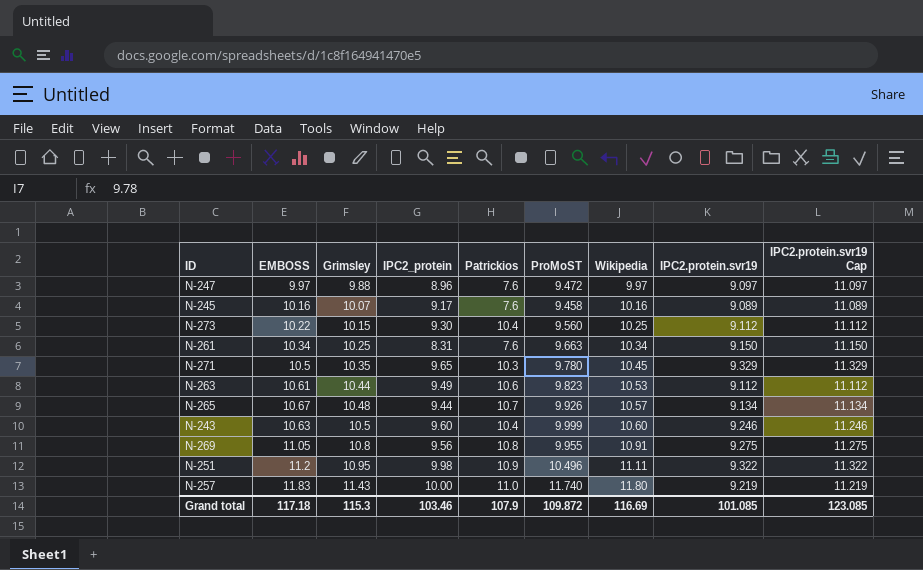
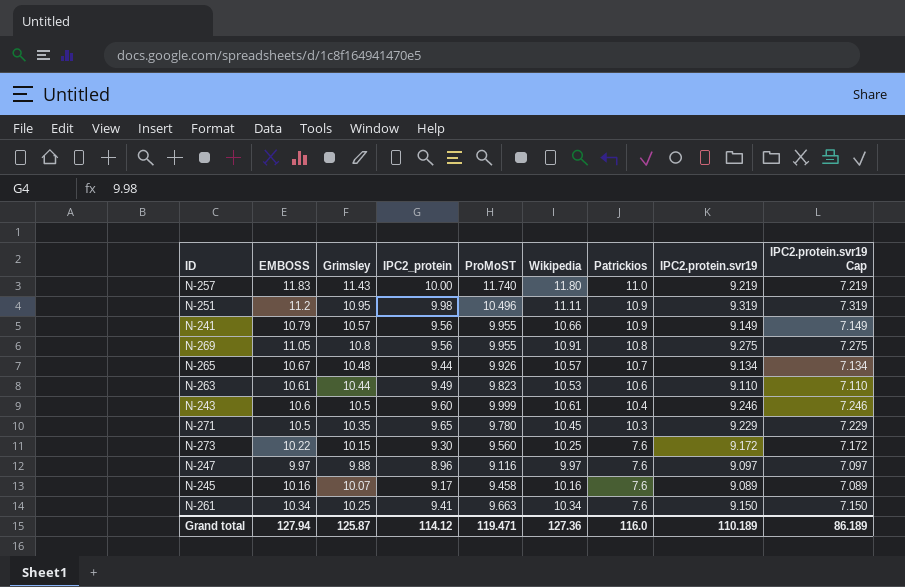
row order: Grimsley ascending -> Patrickios descending
column Patrickios | position: 5 -> 7
column IPC2.protein.svr19 Cap | formula: [IPC2.protein.svr19] + 2 -> [IPC2.protein.svr19] - 2
N-251 | IPC2.protein.svr19: 9.322 -> 9.319
row N-241: none -> 10.79 | 10.57 | 9.56 | 9.955 | 10.66 | 10.9 | 9.149 | 7.149
N-263 | IPC2.protein.svr19: 9.112 -> 9.110
N-243 | EMBOSS: 10.63 -> 10.6
N-243 | Wikipedia: 10.60 -> 10.61
N-271 | IPC2.protein.svr19: 9.329 -> 9.229
N-273 | Patrickios: 10.4 -> 7.6
N-273 | IPC2.protein.svr19: 9.112 -> 9.172
N-247 | ProMoST: 9.472 -> 9.116
N-261 | IPC2_protein: 8.31 -> 9.41
Grand total | EMBOSS: 117.18 -> 127.94
Grand total | Grimsley: 115.3 -> 125.87
Grand total | IPC2_protein: 103.46 -> 114.12
Grand total | ProMoST: 109.872 -> 119.471
Grand total | Wikipedia: 116.69 -> 127.36
Grand total | Patrickios: 107.9 -> 116.0
Grand total | IPC2.protein.svr19: 101.085 -> 110.189
Grand total | IPC2.protein.svr19 Cap: 123.085 -> 86.189

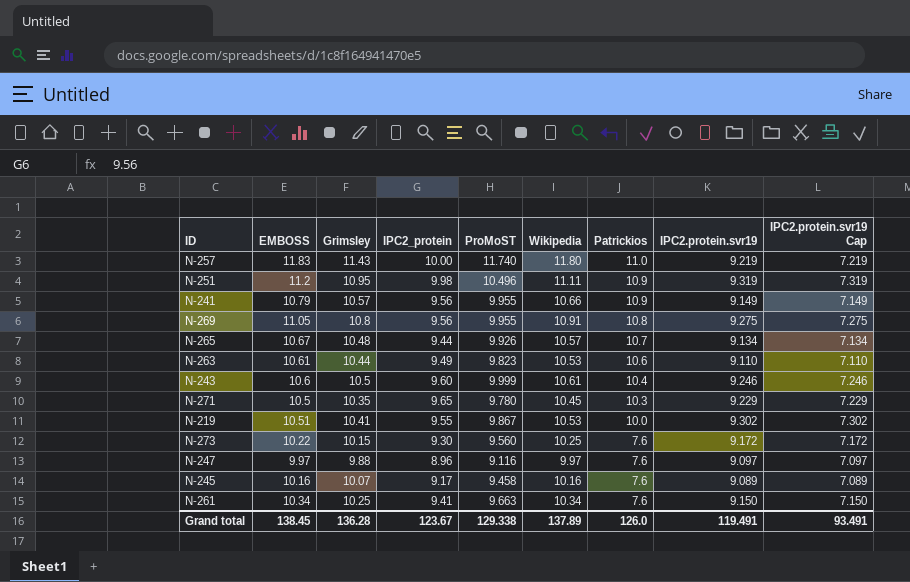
row N-219: none -> 10.51 | 10.41 | 9.55 | 9.867 | 10.53 | 10.0 | 9.302 | 7.302
Grand total | EMBOSS: 127.94 -> 138.45
Grand total | Grimsley: 125.87 -> 136.28
Grand total | IPC2_protein: 114.12 -> 123.67
Grand total | ProMoST: 119.471 -> 129.338
Grand total | Wikipedia: 127.36 -> 137.89
Grand total | Patrickios: 116.0 -> 126.0
Grand total | IPC2.protein.svr19: 110.189 -> 119.491
Grand total | IPC2.protein.svr19 Cap: 86.189 -> 93.491

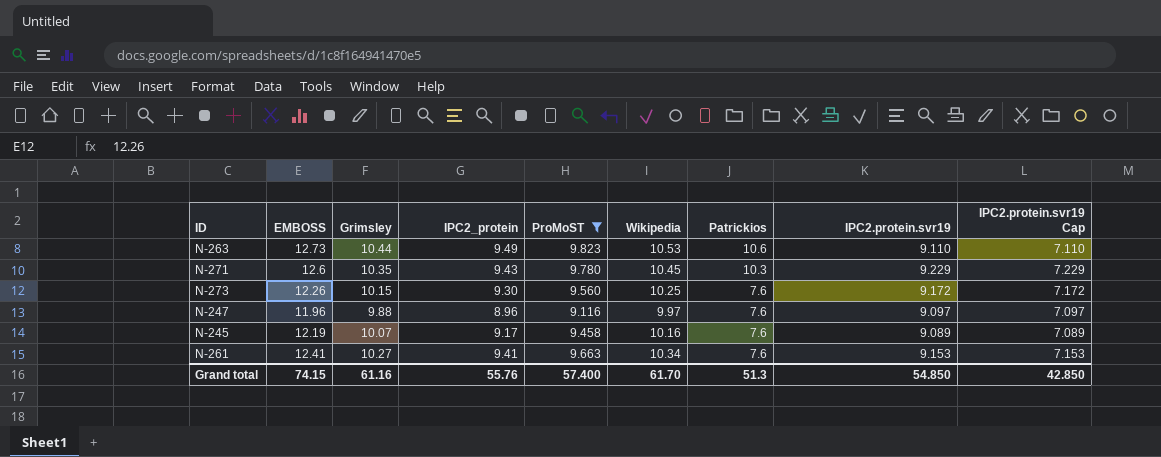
filter: none -> ProMoST <= 9.823
N-263 | EMBOSS: 10.61 -> 12.73
N-271 | EMBOSS: 10.5 -> 12.6
N-271 | IPC2_protein: 9.65 -> 9.43
N-273 | EMBOSS: 10.22 -> 12.26
N-247 | EMBOSS: 9.97 -> 11.96
N-245 | EMBOSS: 10.16 -> 12.19
N-261 | EMBOSS: 10.34 -> 12.41
N-261 | Grimsley: 10.25 -> 10.27
N-261 | IPC2.protein.svr19: 9.150 -> 9.153
N-261 | IPC2.protein.svr19 Cap: 7.150 -> 7.153
Grand total | EMBOSS: 138.45 -> 74.15
Grand total | Grimsley: 136.28 -> 61.16
Grand total | IPC2_protein: 123.67 -> 55.76
Grand total | ProMoST: 129.338 -> 57.400
Grand total | Wikipedia: 137.89 -> 61.70
Grand total | Patrickios: 126.0 -> 51.3
Grand total | IPC2.protein.svr19: 119.491 -> 54.850
Grand total | IPC2.protein.svr19 Cap: 93.491 -> 42.850

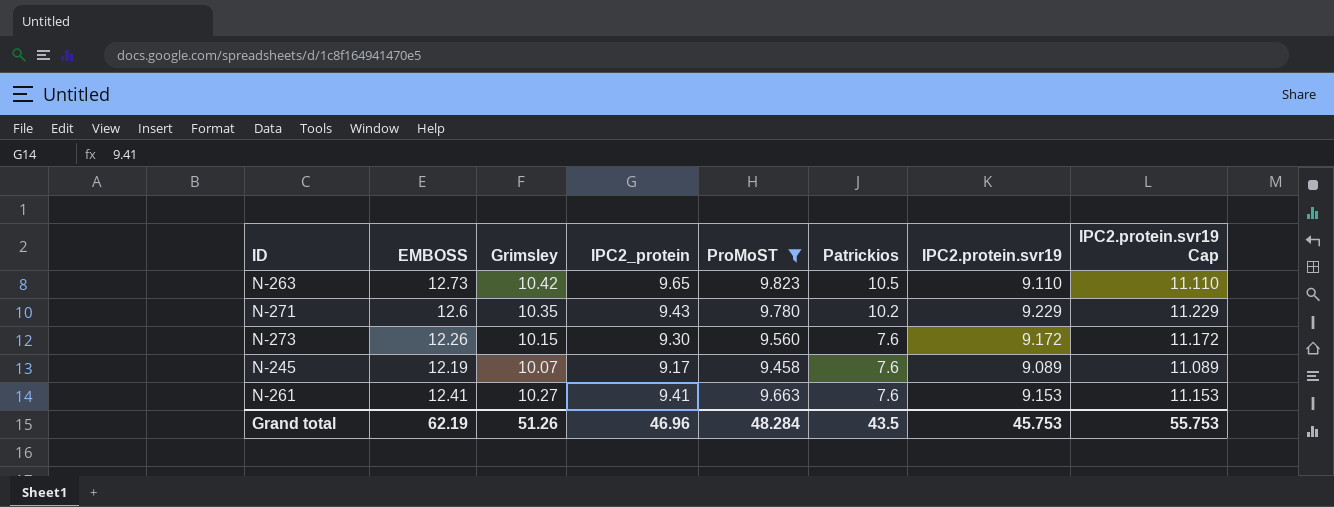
column Wikipedia | position: 6 -> none
column IPC2.protein.svr19 Cap | formula: [IPC2.protein.svr19] - 2 -> [IPC2.protein.svr19] + 2
row N-247: 11.96 | 9.88 | 8.96 | 9.116 | 9.97 | 7.6 | 9.097 | 7.097 -> none
N-263 | Grimsley: 10.44 -> 10.42
N-263 | IPC2_protein: 9.49 -> 9.65
N-263 | Patrickios: 10.6 -> 10.5
N-271 | Patrickios: 10.3 -> 10.2
Grand total | EMBOSS: 74.15 -> 62.19
Grand total | Grimsley: 61.16 -> 51.26
Grand total | IPC2_protein: 55.76 -> 46.96
Grand total | ProMoST: 57.400 -> 48.284
Grand total | Patrickios: 51.3 -> 43.5
Grand total | IPC2.protein.svr19: 54.850 -> 45.753
Grand total | IPC2.protein.svr19 Cap: 42.850 -> 55.753

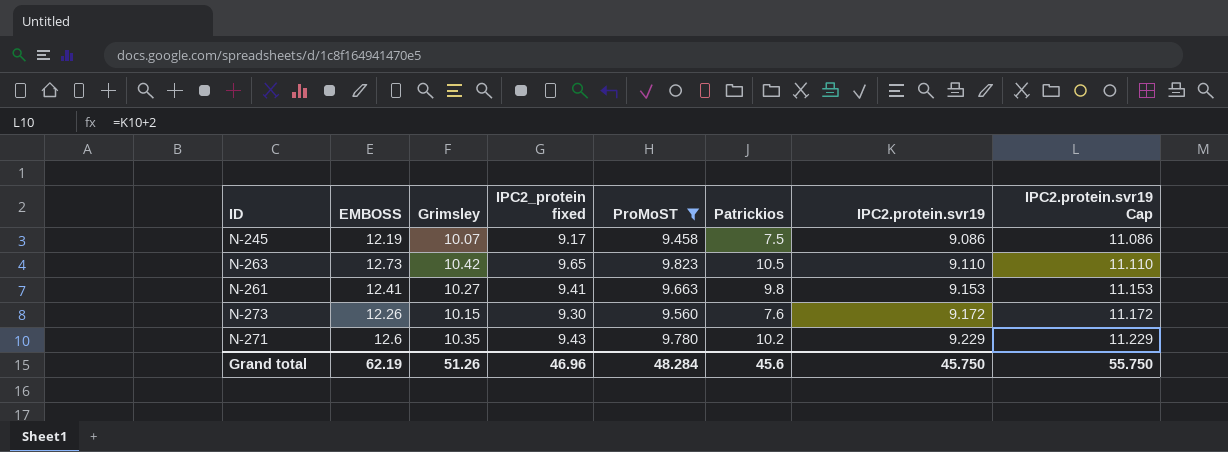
row order: Patrickios descending -> IPC2.protein.svr19 ascending
column name: IPC2_protein -> IPC2_protein fixed
N-245 | Patrickios: 7.6 -> 7.5
N-245 | IPC2.protein.svr19: 9.089 -> 9.086
N-245 | IPC2.protein.svr19 Cap: 11.089 -> 11.086
N-261 | Patrickios: 7.6 -> 9.8
Grand total | Patrickios: 43.5 -> 45.6
Grand total | IPC2.protein.svr19: 45.753 -> 45.750
Grand total | IPC2.protein.svr19 Cap: 55.753 -> 55.750

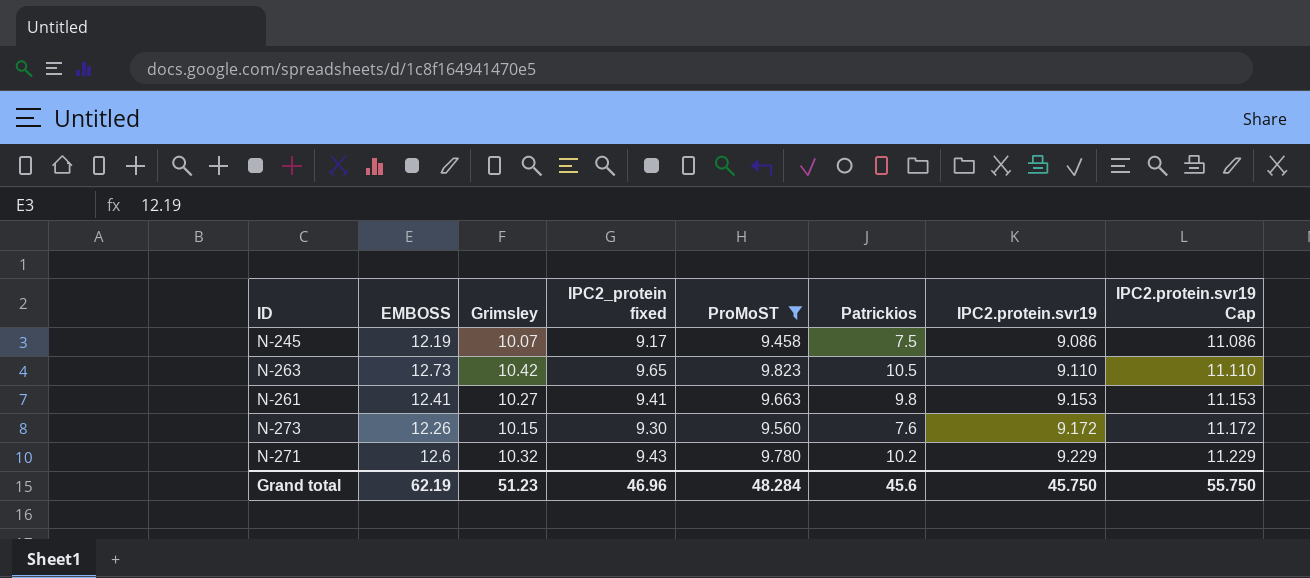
N-271 | Grimsley: 10.35 -> 10.32
Grand total | Grimsley: 51.26 -> 51.23

